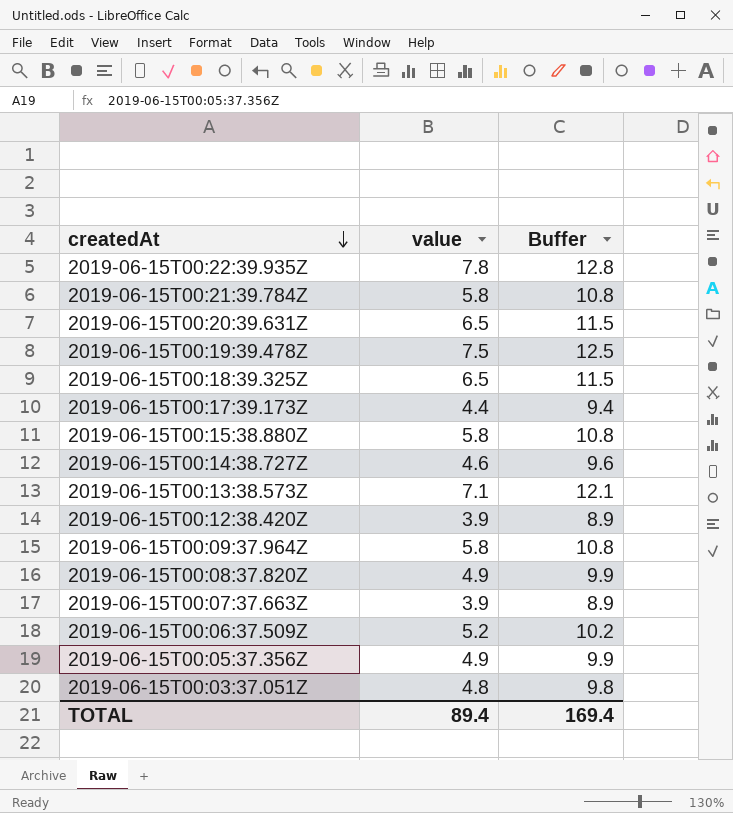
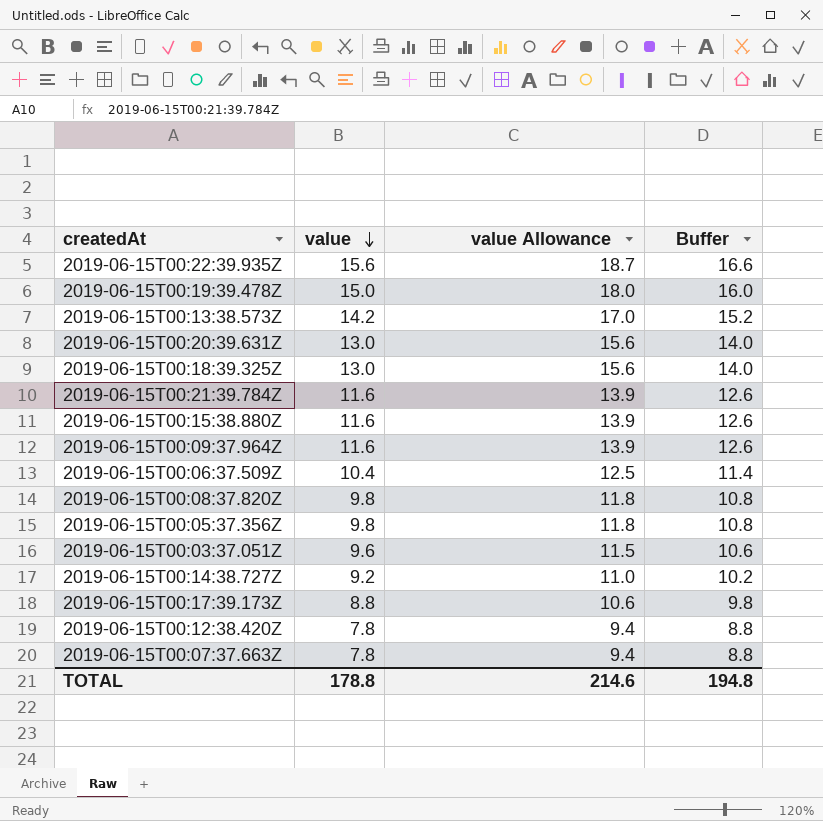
row order: createdAt descending -> value descending
column value Allowance | formula: none -> [value] * 1.2
column Buffer | formula: [value] + 5 -> [value] + 1
2019-06-15T00:22:39.935Z | value: 7.8 -> 15.6
2019-06-15T00:19:39.478Z | value: 7.5 -> 15.0
2019-06-15T00:13:38.573Z | value: 7.1 -> 14.2
2019-06-15T00:20:39.631Z | value: 6.5 -> 13.0
2019-06-15T00:18:39.325Z | value: 6.5 -> 13.0
2019-06-15T00:21:39.784Z | value: 5.8 -> 11.6
2019-06-15T00:15:38.880Z | value: 5.8 -> 11.6
2019-06-15T00:09:37.964Z | value: 5.8 -> 11.6
2019-06-15T00:06:37.509Z | value: 5.2 -> 10.4
2019-06-15T00:08:37.820Z | value: 4.9 -> 9.8
2019-06-15T00:05:37.356Z | value: 4.9 -> 9.8
2019-06-15T00:03:37.051Z | value: 4.8 -> 9.6
2019-06-15T00:14:38.727Z | value: 4.6 -> 9.2
2019-06-15T00:17:39.173Z | value: 4.4 -> 8.8
2019-06-15T00:12:38.420Z | value: 3.9 -> 7.8
2019-06-15T00:07:37.663Z | value: 3.9 -> 7.8
TOTAL | value: 89.4 -> 178.8
TOTAL | Buffer: 169.4 -> 194.8

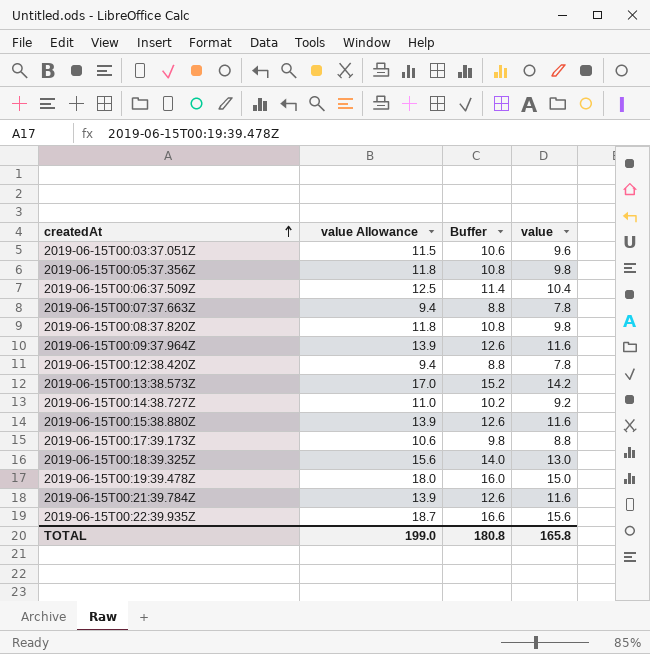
row order: value descending -> createdAt ascending
column value | position: 2 -> 4
row 2019-06-15T00:20:39.631Z: 13.0 | 15.6 | 14.0 -> none
TOTAL | value Allowance: 214.6 -> 199.0
TOTAL | Buffer: 194.8 -> 180.8
TOTAL | value: 178.8 -> 165.8

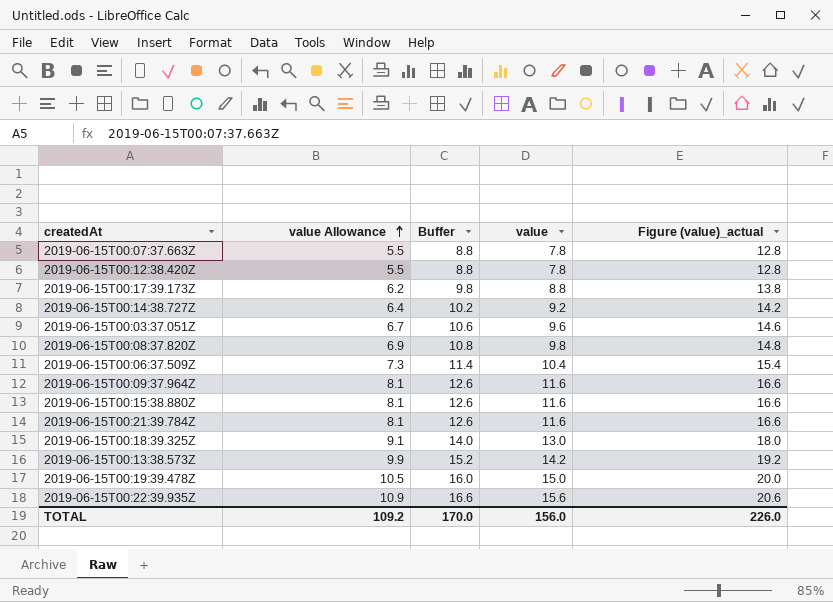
row order: createdAt ascending -> value Allowance ascending
column value Allowance | formula: [value] * 1.2 -> [value] * 0.7
column Figure (value)_actual | formula: none -> [value] + 5
row 2019-06-15T00:05:37.356Z: 11.8 | 10.8 | 9.8 -> none
TOTAL | value Allowance: 199.0 -> 109.2
TOTAL | Buffer: 180.8 -> 170.0
TOTAL | value: 165.8 -> 156.0

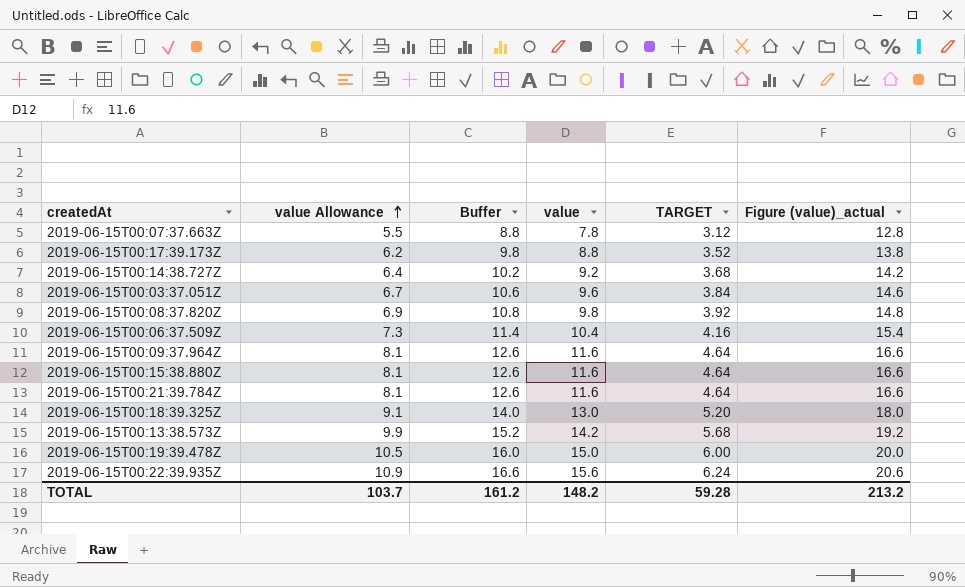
column TARGET | formula: none -> [value] * 0.4
row 2019-06-15T00:12:38.420Z: 5.5 | 8.8 | 7.8 | 12.8 -> none
TOTAL | value Allowance: 109.2 -> 103.7
TOTAL | Buffer: 170.0 -> 161.2
TOTAL | value: 156.0 -> 148.2
TOTAL | Figure (value)_actual: 226.0 -> 213.2

